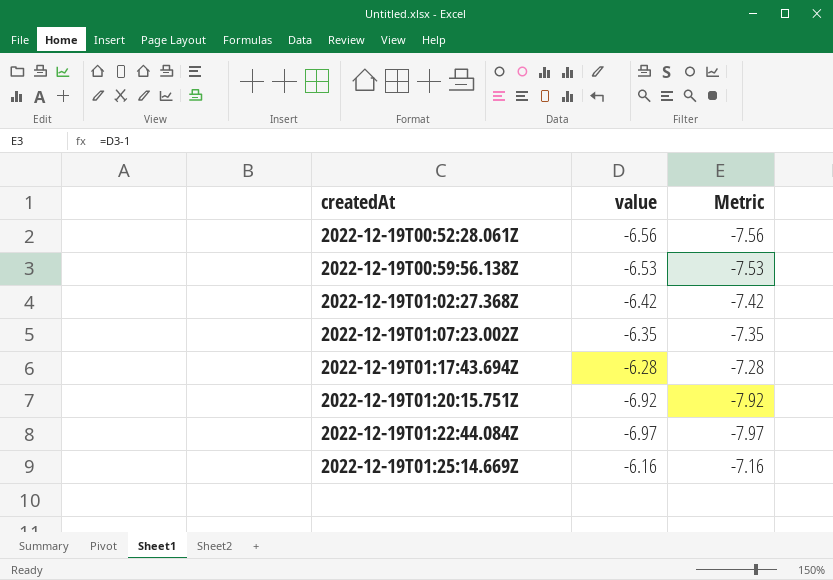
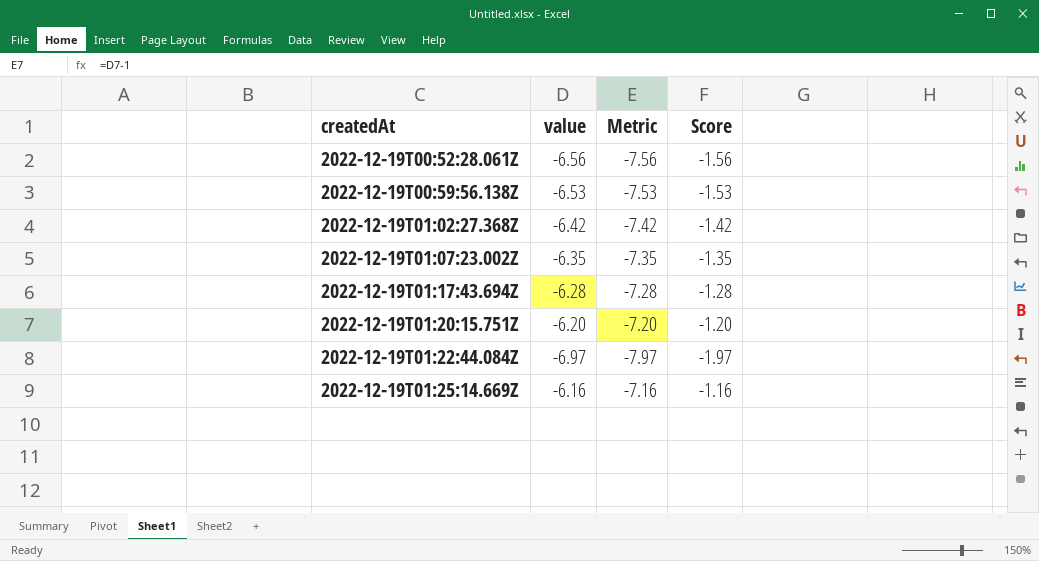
column Score | formula: none -> [value] + 5
2022-12-19T01:20:15.751Z | value: -6.92 -> -6.20
2022-12-19T01:20:15.751Z | Metric: -7.92 -> -7.20

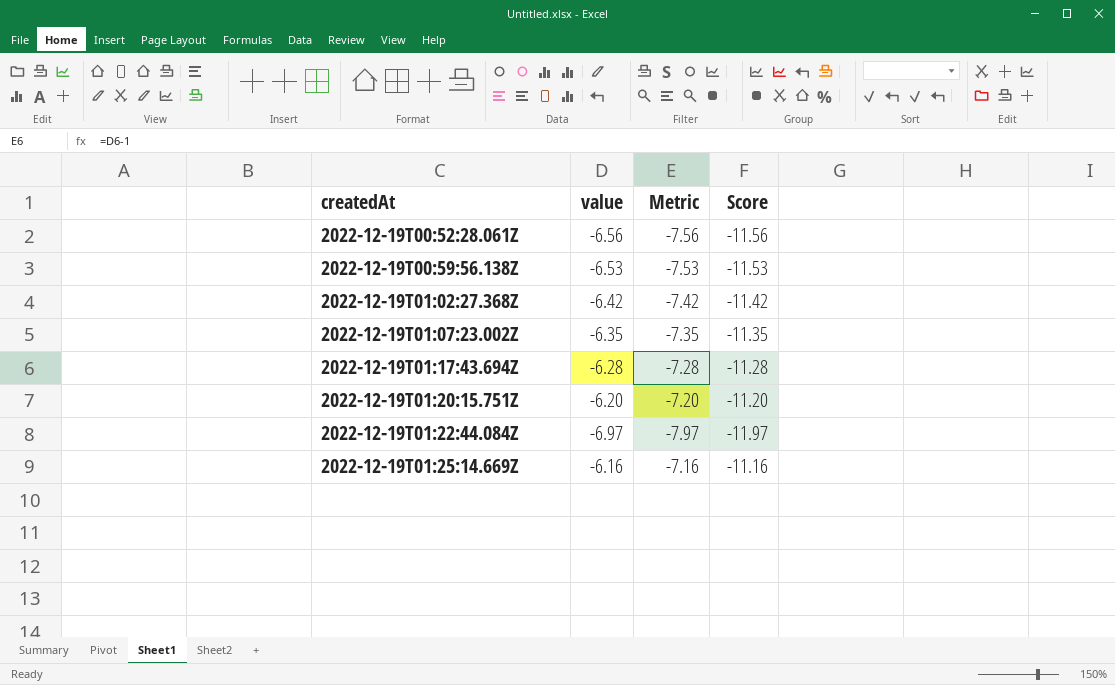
column Score | formula: [value] + 5 -> [value] - 5

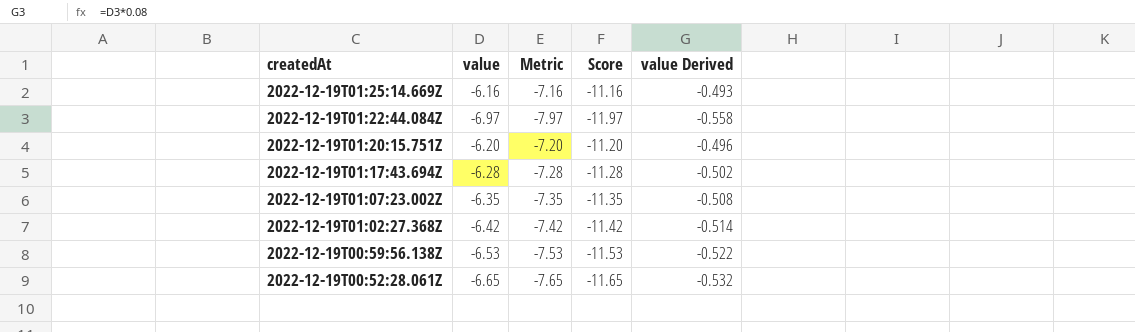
row order: createdAt ascending -> createdAt descending
column value Derived | formula: none -> [value] * 0.08
2022-12-19T00:52:28.061Z | value: -6.56 -> -6.65
2022-12-19T00:52:28.061Z | Metric: -7.56 -> -7.65
2022-12-19T00:52:28.061Z | Score: -11.56 -> -11.65

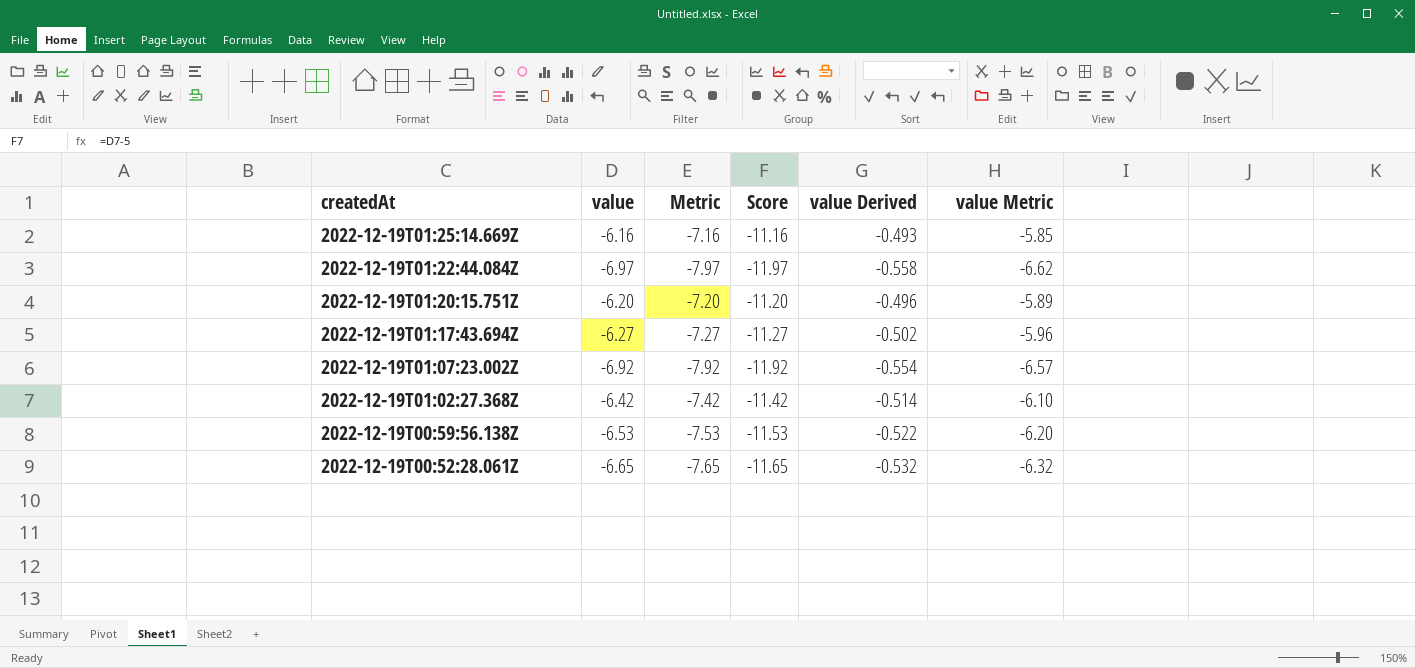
column value Metric | formula: none -> [value] * 0.95
2022-12-19T01:17:43.694Z | value: -6.28 -> -6.27
2022-12-19T01:17:43.694Z | Metric: -7.28 -> -7.27
2022-12-19T01:17:43.694Z | Score: -11.28 -> -11.27
2022-12-19T01:07:23.002Z | value: -6.35 -> -6.92
2022-12-19T01:07:23.002Z | Metric: -7.35 -> -7.92
2022-12-19T01:07:23.002Z | Score: -11.35 -> -11.92
2022-12-19T01:07:23.002Z | value Derived: -0.508 -> -0.554

